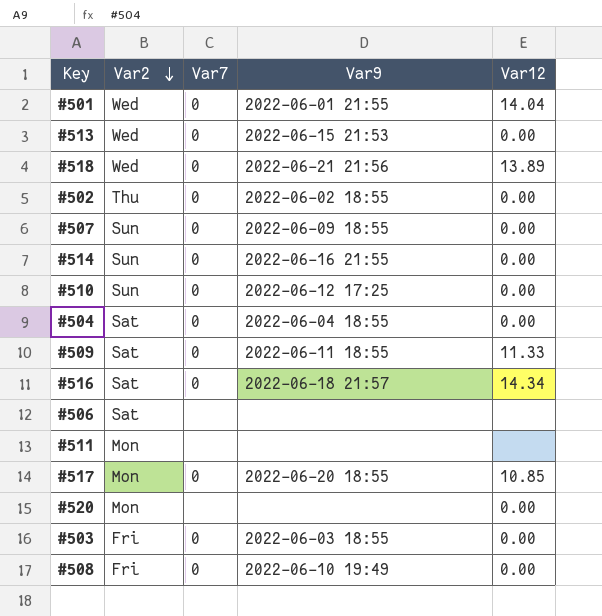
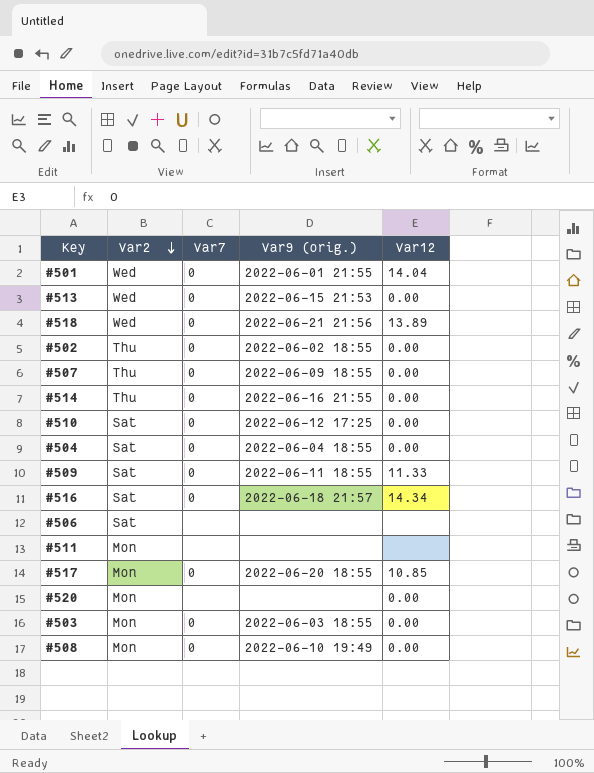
column name: Var9 -> Var9 (orig.)
#507 | Var2: Sun -> Thu
#514 | Var2: Sun -> Thu
#510 | Var2: Sun -> Sat
#503 | Var2: Fri -> Mon
#508 | Var2: Fri -> Mon

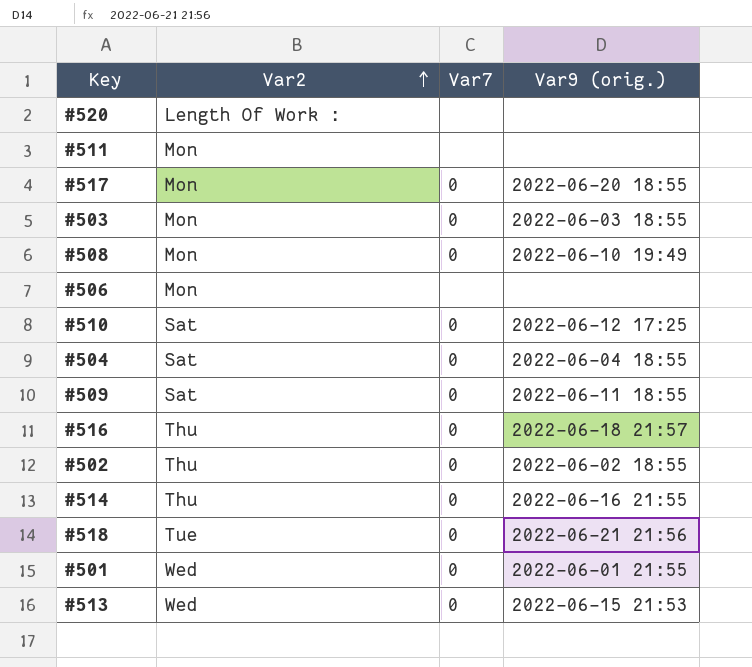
row order: Var2 descending -> Var2 ascending
column Var12 | position: 5 -> none
row #507: Thu | 0 | 2022-06-09 18:55 | 0.00 -> none
#520 | Var2: Mon -> Length Of Work :
#506 | Var2: Sat -> Mon
#516 | Var2: Sat -> Thu
#518 | Var2: Wed -> Tue

